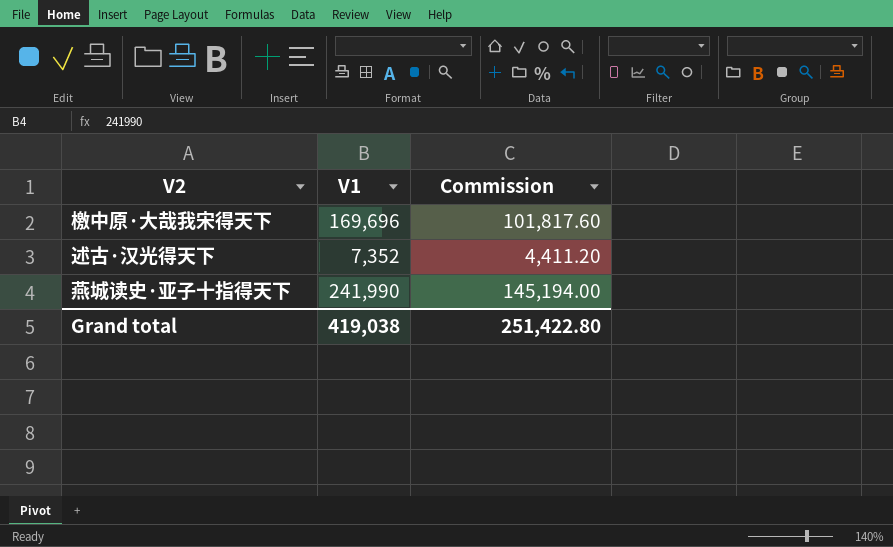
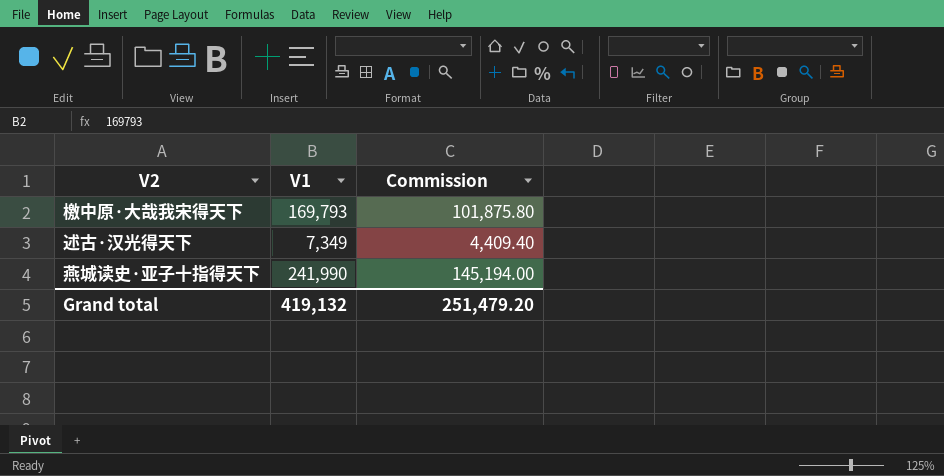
檄中原·大哉我宋得天下 | V1: 169,696 -> 169,793
檄中原·大哉我宋得天下 | Commission: 101,817.60 -> 101,875.80
述古·汉光得天下 | V1: 7,352 -> 7,349
述古·汉光得天下 | Commission: 4,411.20 -> 4,409.40
Grand total | V1: 419,038 -> 419,132
Grand total | Commission: 251,422.80 -> 251,479.20

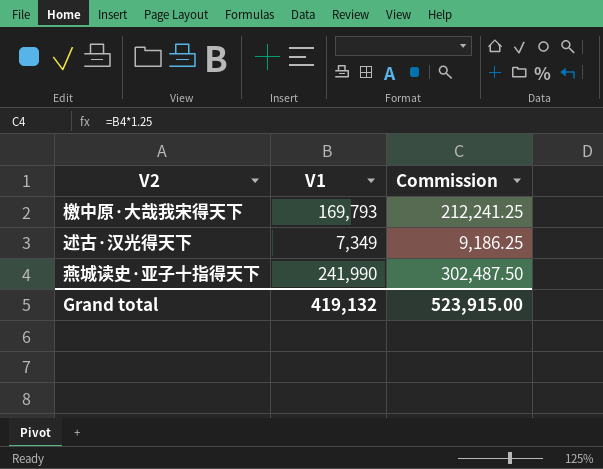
column Commission | formula: [V1] * 0.6 -> [V1] * 1.25
Grand total | Commission: 251,479.20 -> 523,915.00

